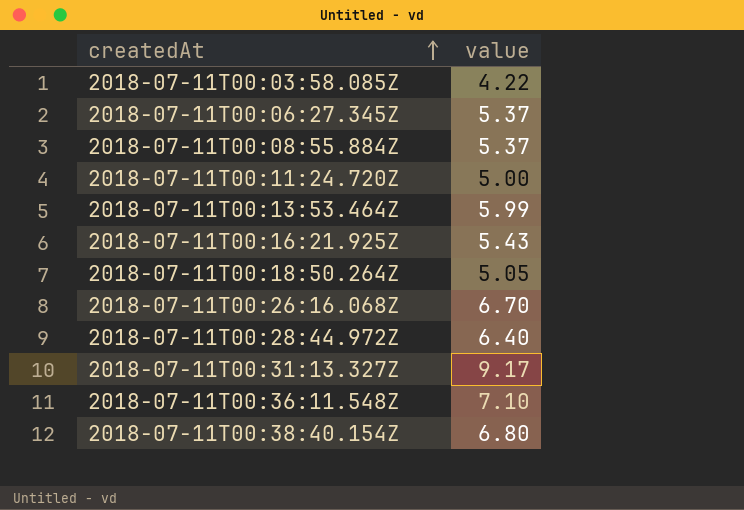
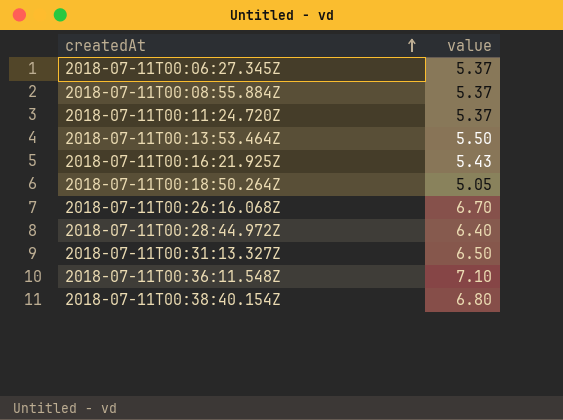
row 2018-07-11T00:03:58.085Z: 4.22 -> none
2018-07-11T00:11:24.720Z | value: 5.00 -> 5.37
2018-07-11T00:13:53.464Z | value: 5.99 -> 5.50
2018-07-11T00:31:13.327Z | value: 9.17 -> 6.50

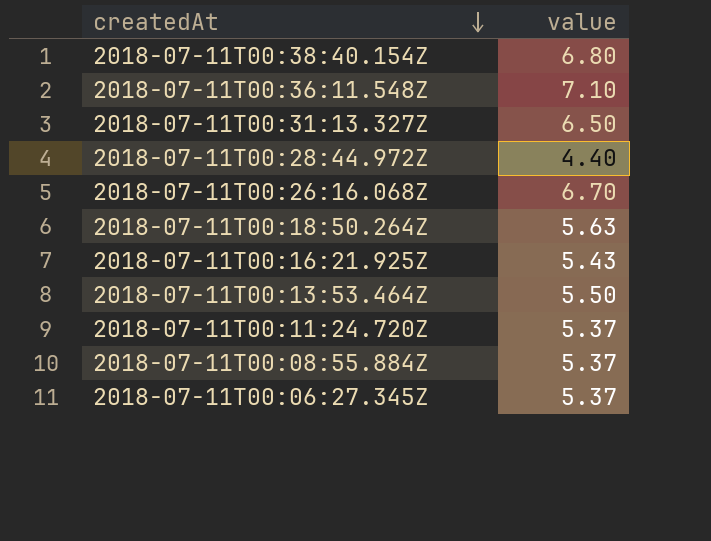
row order: createdAt ascending -> createdAt descending
2018-07-11T00:28:44.972Z | value: 6.40 -> 4.40
2018-07-11T00:18:50.264Z | value: 5.05 -> 5.63

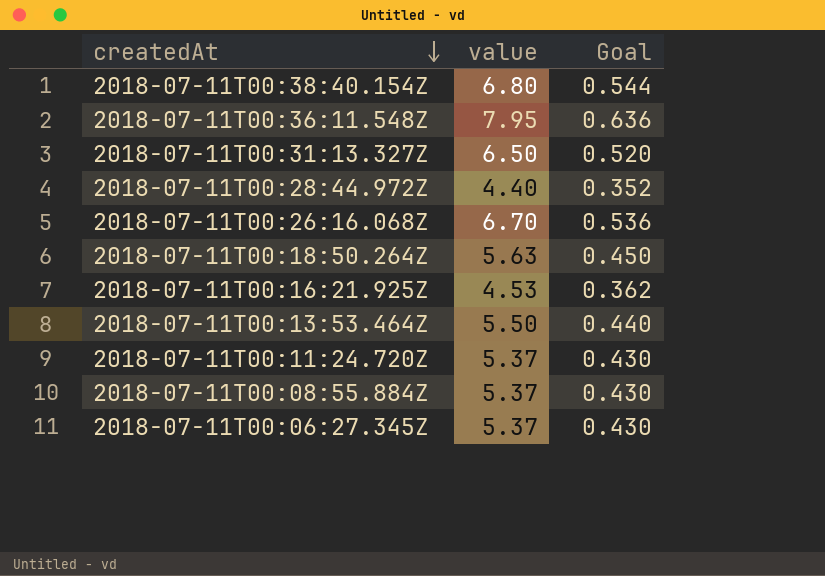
column Goal | formula: none -> [value] * 0.08
2018-07-11T00:36:11.548Z | value: 7.10 -> 7.95
2018-07-11T00:16:21.925Z | value: 5.43 -> 4.53

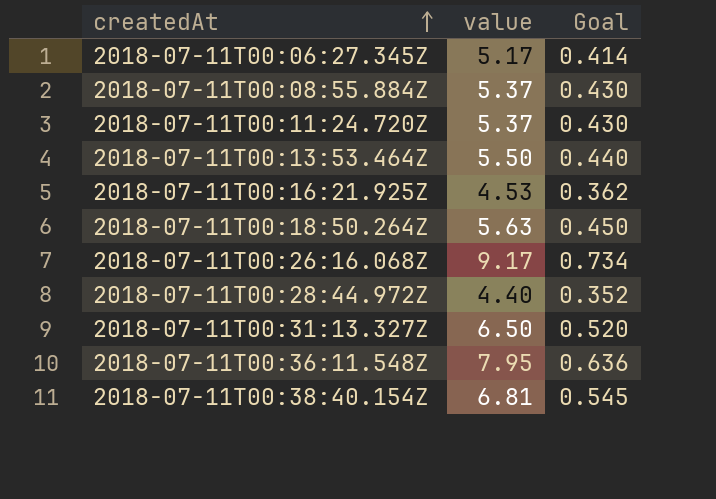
row order: createdAt descending -> createdAt ascending
2018-07-11T00:06:27.345Z | value: 5.37 -> 5.17
2018-07-11T00:06:27.345Z | Goal: 0.430 -> 0.414
2018-07-11T00:26:16.068Z | value: 6.70 -> 9.17
2018-07-11T00:26:16.068Z | Goal: 0.536 -> 0.734
2018-07-11T00:38:40.154Z | value: 6.80 -> 6.81
2018-07-11T00:38:40.154Z | Goal: 0.544 -> 0.545

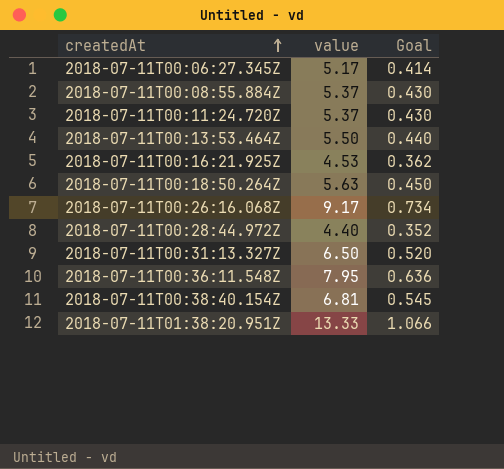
row 2018-07-11T01:38:20.951Z: none -> 13.33 | 1.066

